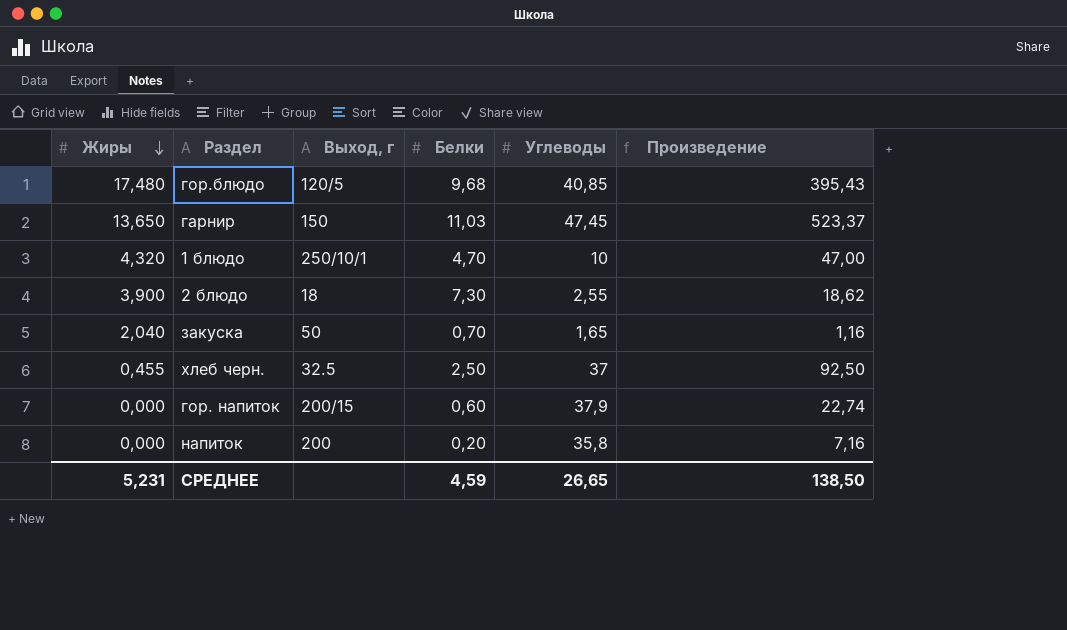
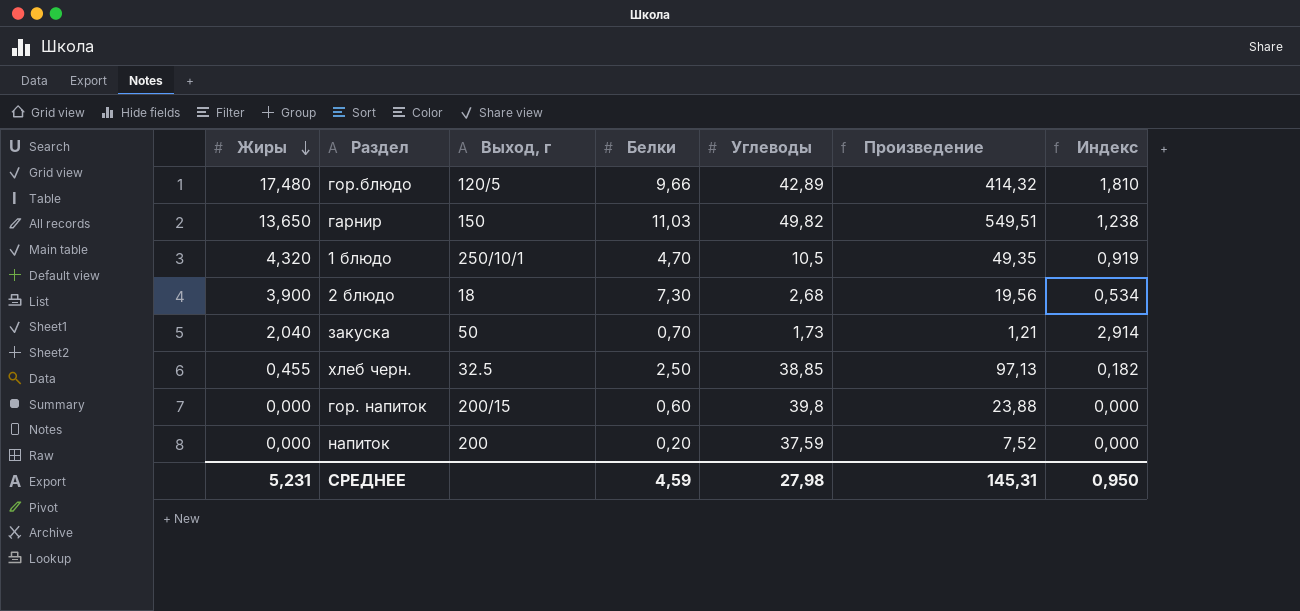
column Индекс | formula: none -> [Жиры] / [Белки]
гор.блюдо | Белки: 9,68 -> 9,66
гор.блюдо | Углеводы: 40,85 -> 42,89
гор.блюдо | Произведение: 395,43 -> 414,32
гарнир | Углеводы: 47,45 -> 49,82
гарнир | Произведение: 523,37 -> 549,51
1 блюдо | Углеводы: 10 -> 10,5
1 блюдо | Произведение: 47,00 -> 49,35
2 блюдо | Углеводы: 2,55 -> 2,68
2 блюдо | Произведение: 18,62 -> 19,56
закуска | Углеводы: 1,65 -> 1,73
закуска | Произведение: 1,16 -> 1,21
хлеб черн. | Углеводы: 37 -> 38,85
хлеб черн. | Произведение: 92,50 -> 97,13
гор. напиток | Углеводы: 37,9 -> 39,8
гор. напиток | Произведение: 22,74 -> 23,88
напиток | Углеводы: 35,8 -> 37,59
напиток | Произведение: 7,16 -> 7,52
СРЕДНЕЕ | Углеводы: 26,65 -> 27,98
СРЕДНЕЕ | Произведение: 138,50 -> 145,31

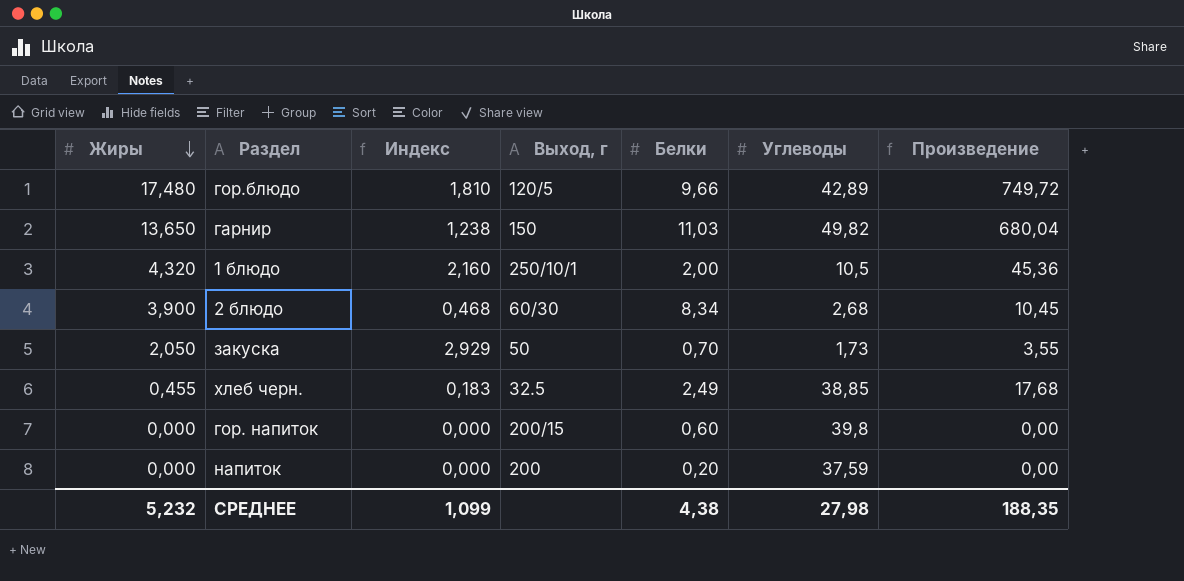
column Индекс | position: 7 -> 3
column Произведение | formula: [Белки] * [Углеводы] -> [Жиры] * [Углеводы]
1 блюдо | Индекс: 0,919 -> 2,160
1 блюдо | Белки: 4,70 -> 2,00
2 блюдо | Индекс: 0,534 -> 0,468
2 блюдо | Выход, г: 18 -> 60/30
2 блюдо | Белки: 7,30 -> 8,34
закуска | Жиры: 2,040 -> 2,050
закуска | Индекс: 2,914 -> 2,929
хлеб черн. | Индекс: 0,182 -> 0,183
хлеб черн. | Белки: 2,50 -> 2,49
СРЕДНЕЕ | Жиры: 5,231 -> 5,232
СРЕДНЕЕ | Индекс: 0,950 -> 1,099
СРЕДНЕЕ | Белки: 4,59 -> 4,38
СРЕДНЕЕ | Произведение: 145,31 -> 188,35

